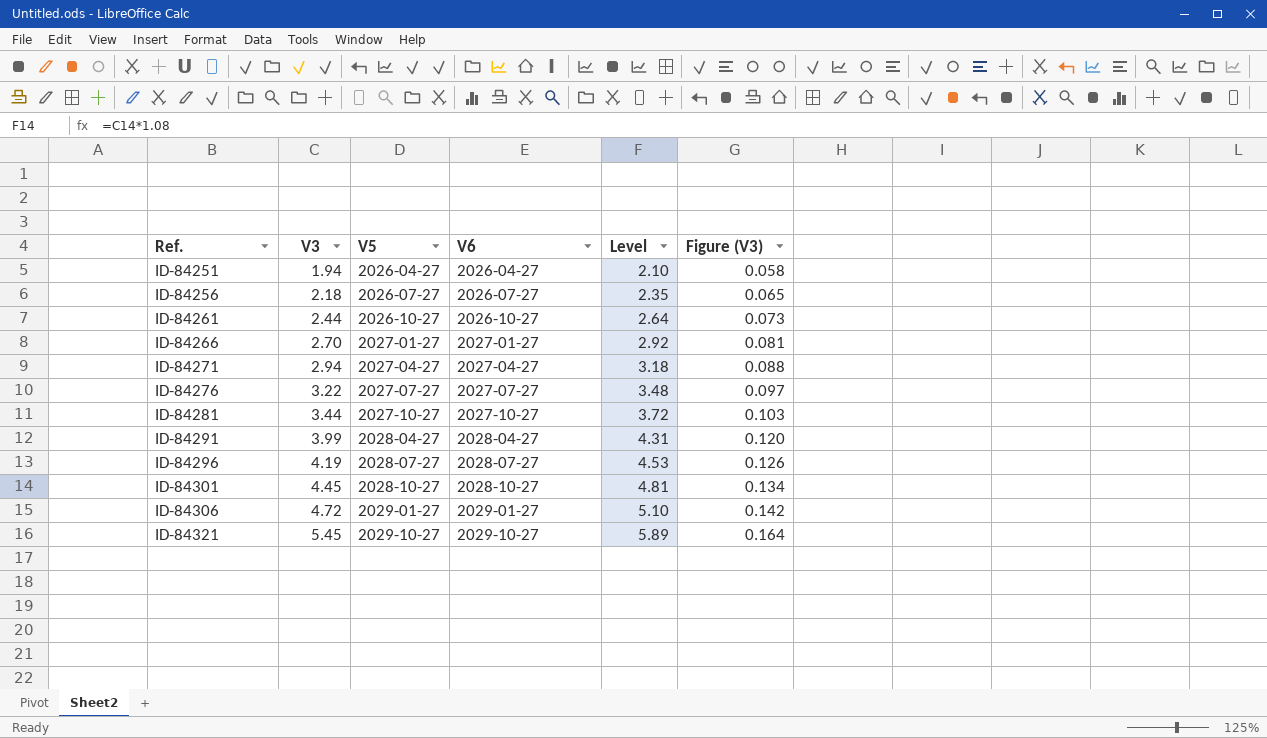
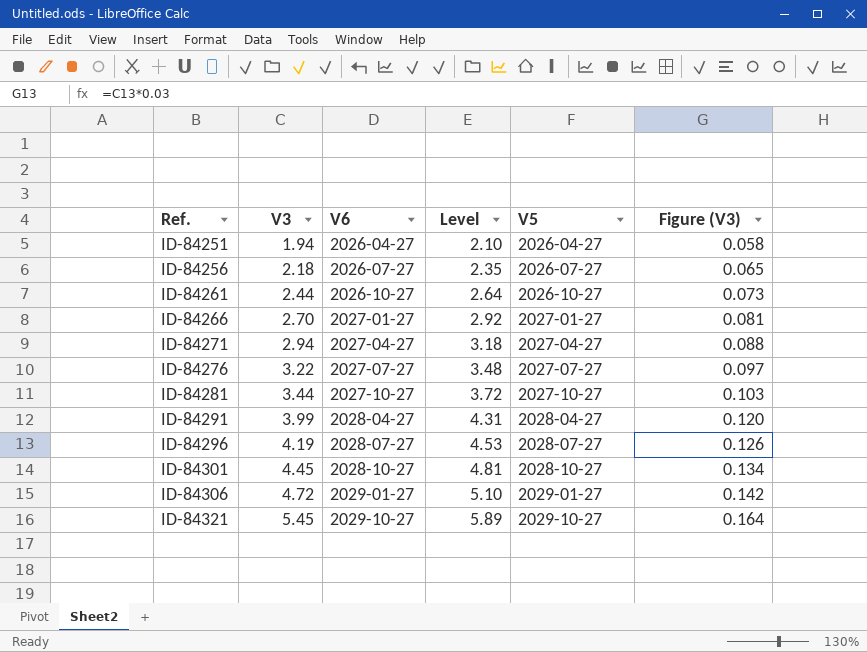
column V5 | position: 3 -> 5

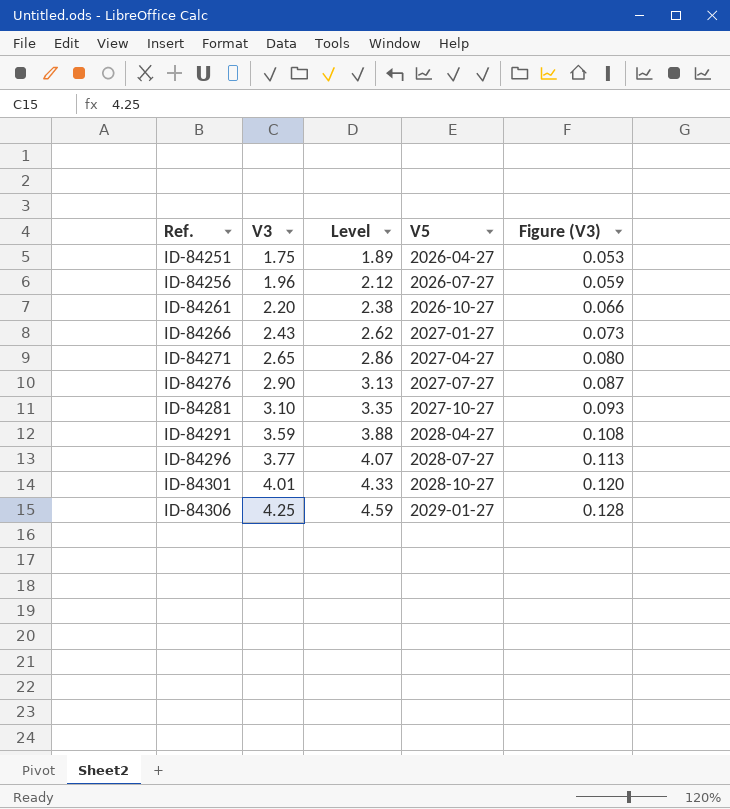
column V6 | position: 3 -> none
row ID-84321: 5.45 | 2029-10-27 | 5.89 | 2029-10-27 | 0.164 -> none
ID-84251 | V3: 1.94 -> 1.75
ID-84251 | Level: 2.10 -> 1.89
ID-84251 | Figure (V3): 0.058 -> 0.053
ID-84256 | V3: 2.18 -> 1.96
ID-84256 | Level: 2.35 -> 2.12
ID-84256 | Figure (V3): 0.065 -> 0.059
ID-84261 | V3: 2.44 -> 2.20
ID-84261 | Level: 2.64 -> 2.38
ID-84261 | Figure (V3): 0.073 -> 0.066
ID-84266 | V3: 2.70 -> 2.43
ID-84266 | Level: 2.92 -> 2.62
ID-84266 | Figure (V3): 0.081 -> 0.073
ID-84271 | V3: 2.94 -> 2.65
ID-84271 | Level: 3.18 -> 2.86
ID-84271 | Figure (V3): 0.088 -> 0.080
ID-84276 | V3: 3.22 -> 2.90
ID-84276 | Level: 3.48 -> 3.13
ID-84276 | Figure (V3): 0.097 -> 0.087
ID-84281 | V3: 3.44 -> 3.10
ID-84281 | Level: 3.72 -> 3.35
ID-84281 | Figure (V3): 0.103 -> 0.093
ID-84291 | V3: 3.99 -> 3.59
ID-84291 | Level: 4.31 -> 3.88
ID-84291 | Figure (V3): 0.120 -> 0.108
ID-84296 | V3: 4.19 -> 3.77
ID-84296 | Level: 4.53 -> 4.07
ID-84296 | Figure (V3): 0.126 -> 0.113
ID-84301 | V3: 4.45 -> 4.01
ID-84301 | Level: 4.81 -> 4.33
ID-84301 | Figure (V3): 0.134 -> 0.120
ID-84306 | V3: 4.72 -> 4.25
ID-84306 | Level: 5.10 -> 4.59
ID-84306 | Figure (V3): 0.142 -> 0.128

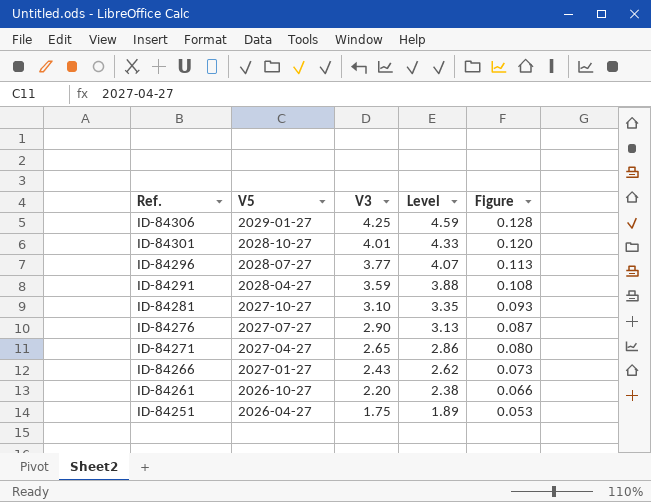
row order: Ref. ascending -> Ref. descending
column V5 | position: 4 -> 2
column name: Figure (V3) -> Figure
row ID-84256: 1.96 | 2.12 | 2026-07-27 | 0.059 -> none

